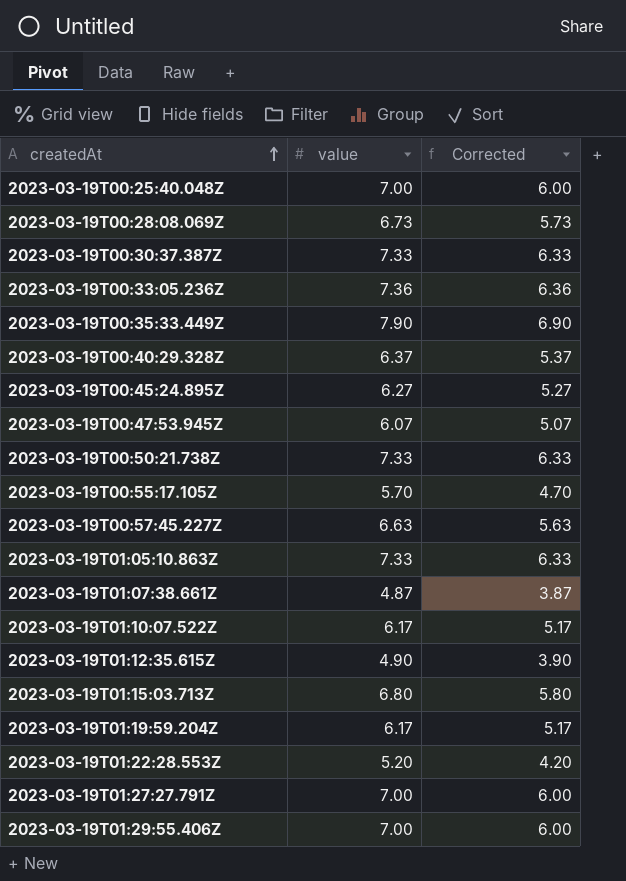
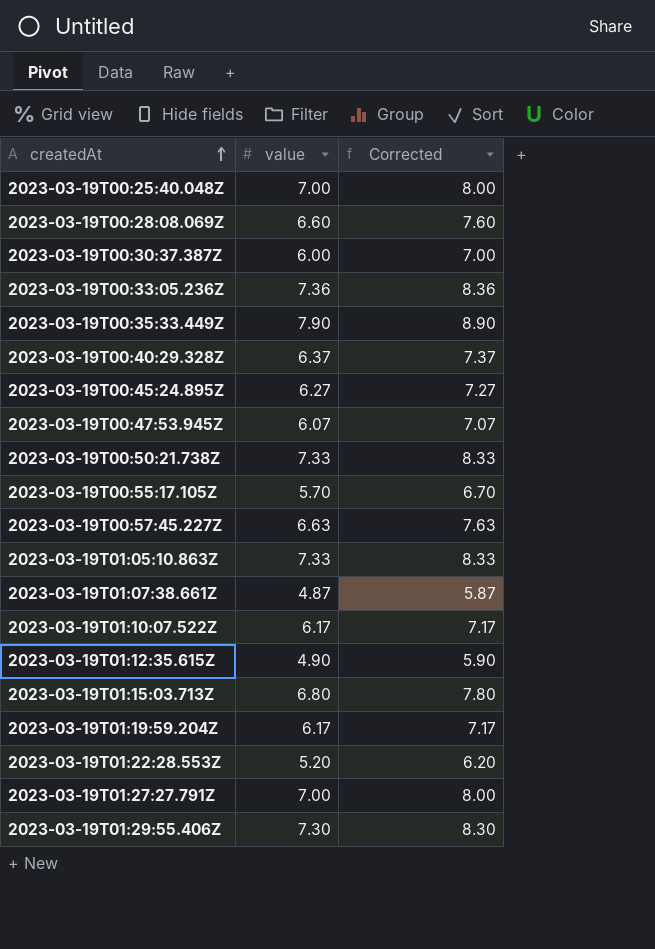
column Corrected | formula: [value] - 1 -> [value] + 1
2023-03-19T00:28:08.069Z | value: 6.73 -> 6.60
2023-03-19T00:30:37.387Z | value: 7.33 -> 6.00
2023-03-19T01:29:55.406Z | value: 7.00 -> 7.30

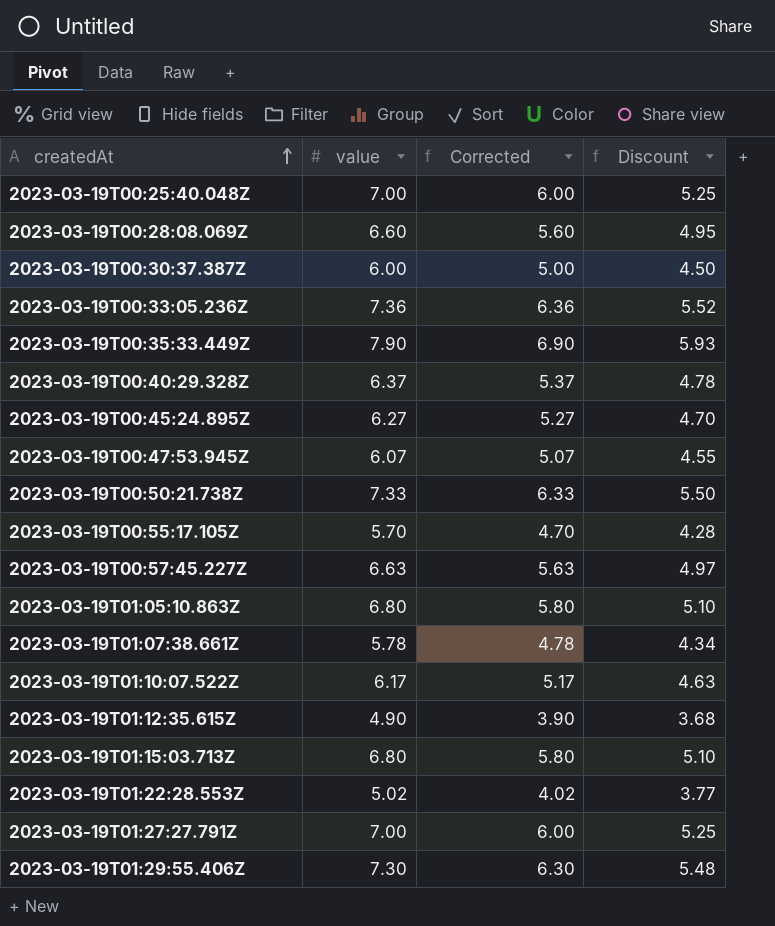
column Corrected | formula: [value] + 1 -> [value] - 1
column Discount | formula: none -> [value] * 0.75
row 2023-03-19T01:19:59.204Z: 6.17 | 7.17 -> none
2023-03-19T01:05:10.863Z | value: 7.33 -> 6.80
2023-03-19T01:07:38.661Z | value: 4.87 -> 5.78
2023-03-19T01:22:28.553Z | value: 5.20 -> 5.02

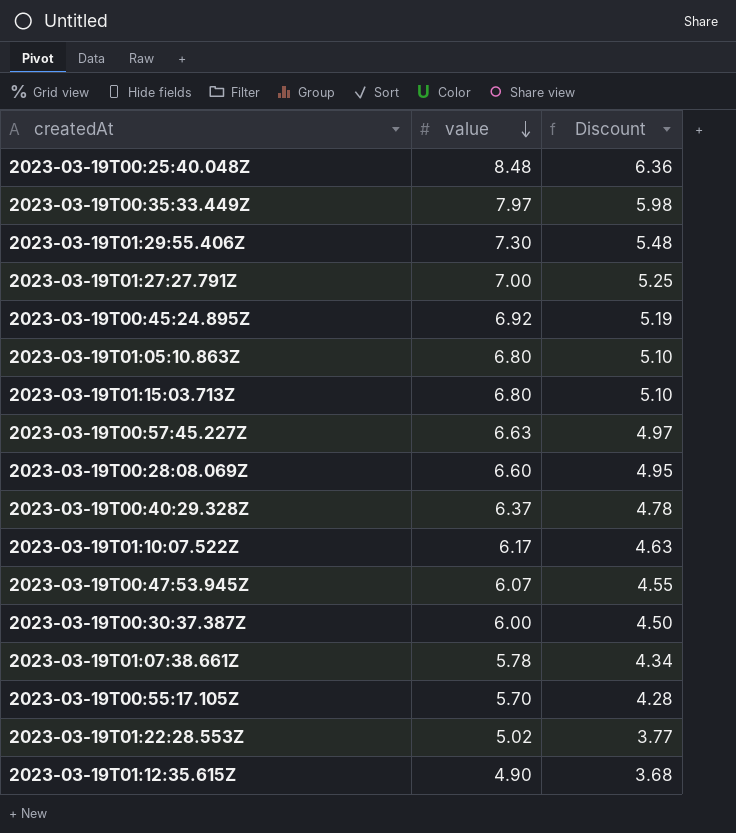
row order: createdAt ascending -> value descending
column Corrected | formula: [value] - 1 -> none
row 2023-03-19T00:33:05.236Z: 7.36 | 6.36 | 5.52 -> none
row 2023-03-19T00:50:21.738Z: 7.33 | 6.33 | 5.50 -> none
2023-03-19T00:25:40.048Z | value: 7.00 -> 8.48
2023-03-19T00:25:40.048Z | Discount: 5.25 -> 6.36
2023-03-19T00:35:33.449Z | value: 7.90 -> 7.97
2023-03-19T00:35:33.449Z | Discount: 5.93 -> 5.98
2023-03-19T00:45:24.895Z | value: 6.27 -> 6.92
2023-03-19T00:45:24.895Z | Discount: 4.70 -> 5.19

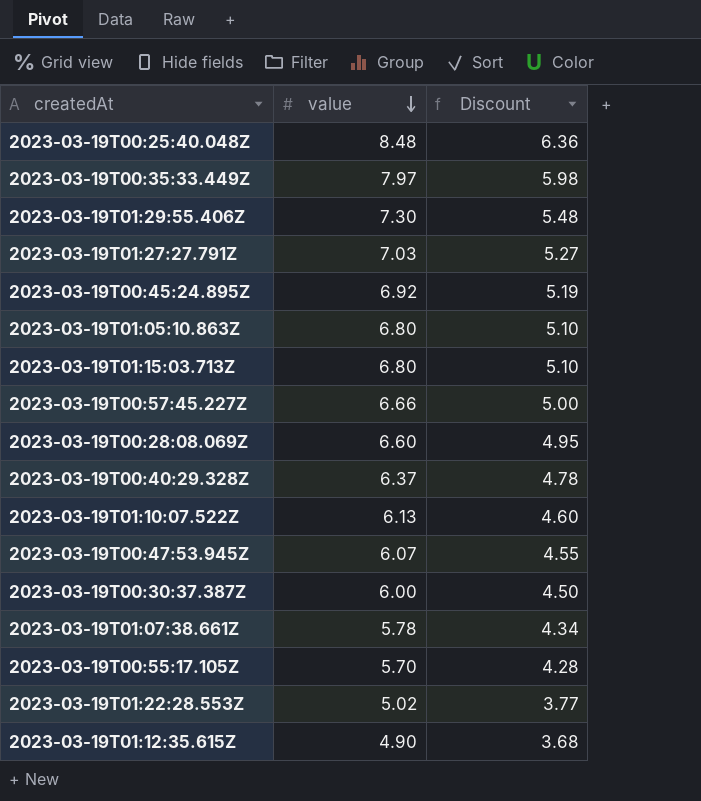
2023-03-19T01:27:27.791Z | value: 7.00 -> 7.03
2023-03-19T01:27:27.791Z | Discount: 5.25 -> 5.27
2023-03-19T00:57:45.227Z | value: 6.63 -> 6.66
2023-03-19T00:57:45.227Z | Discount: 4.97 -> 5.00
2023-03-19T01:10:07.522Z | value: 6.17 -> 6.13
2023-03-19T01:10:07.522Z | Discount: 4.63 -> 4.60

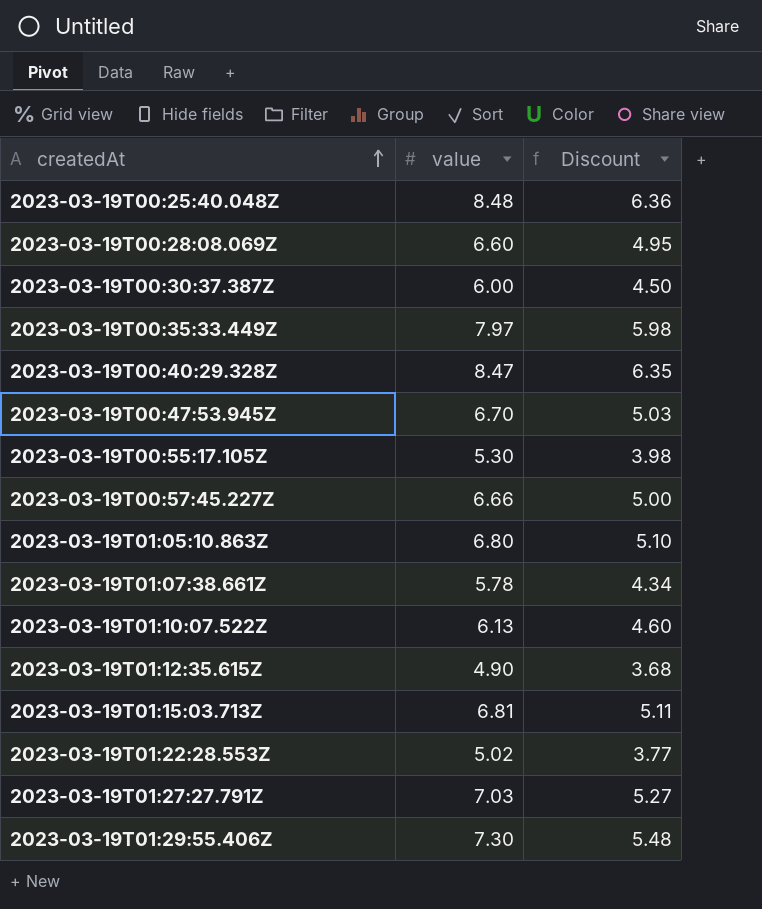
row order: value descending -> createdAt ascending
row 2023-03-19T00:45:24.895Z: 6.92 | 5.19 -> none
2023-03-19T00:40:29.328Z | value: 6.37 -> 8.47
2023-03-19T00:40:29.328Z | Discount: 4.78 -> 6.35
2023-03-19T00:47:53.945Z | value: 6.07 -> 6.70
2023-03-19T00:47:53.945Z | Discount: 4.55 -> 5.03
2023-03-19T00:55:17.105Z | value: 5.70 -> 5.30
2023-03-19T00:55:17.105Z | Discount: 4.28 -> 3.98
2023-03-19T01:15:03.713Z | value: 6.80 -> 6.81
2023-03-19T01:15:03.713Z | Discount: 5.10 -> 5.11

